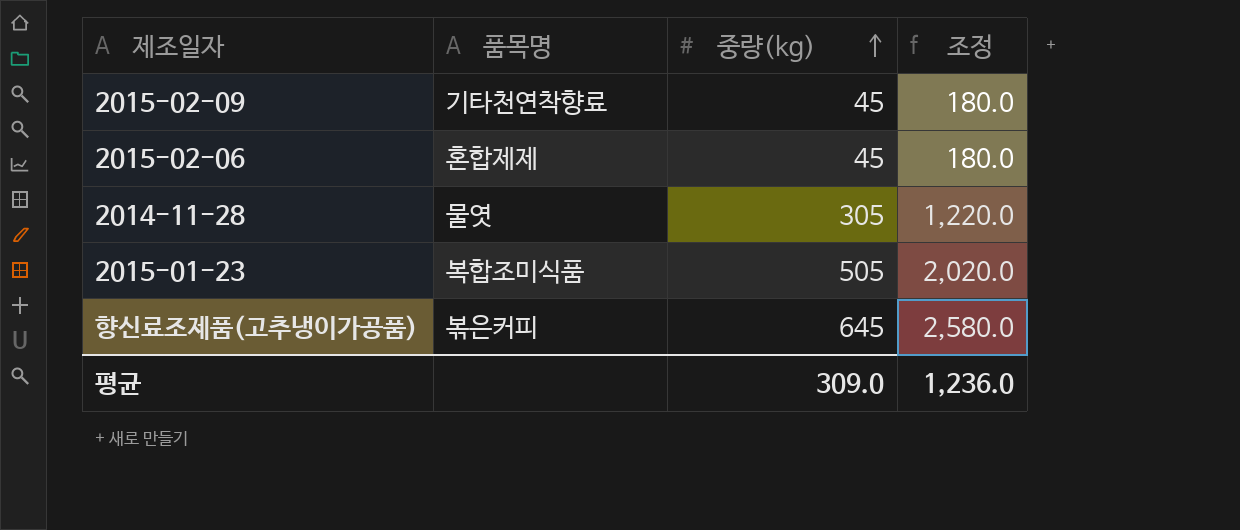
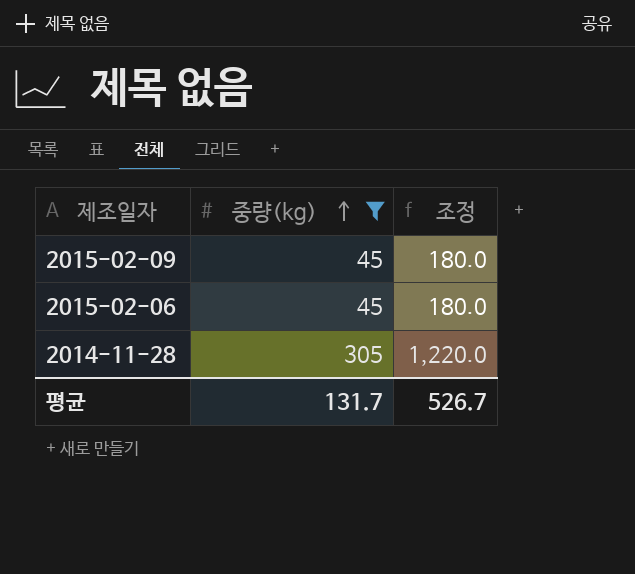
filter: none -> 중량(kg) <= 305
column 품목명 | position: 2 -> none
평균 | 중량(kg): 309.0 -> 131.7
평균 | 조정: 1,236.0 -> 526.7

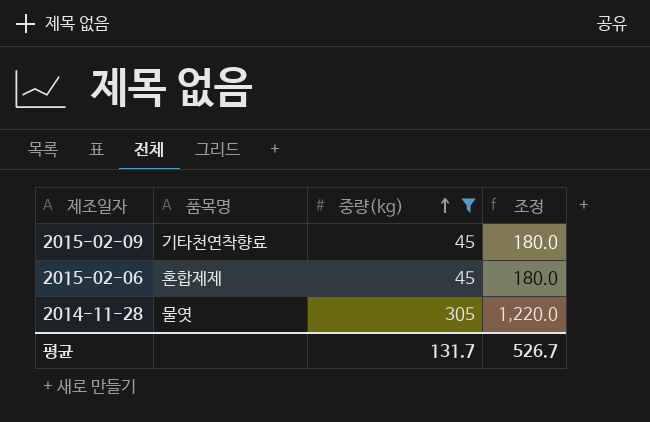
column 품목명 | position: none -> 2

